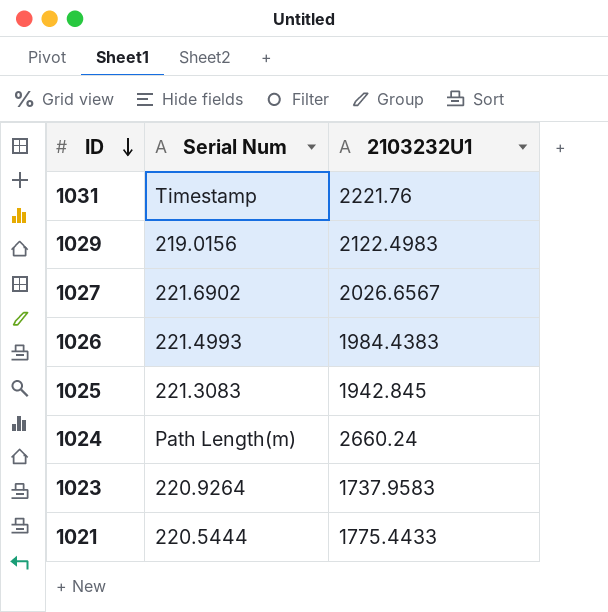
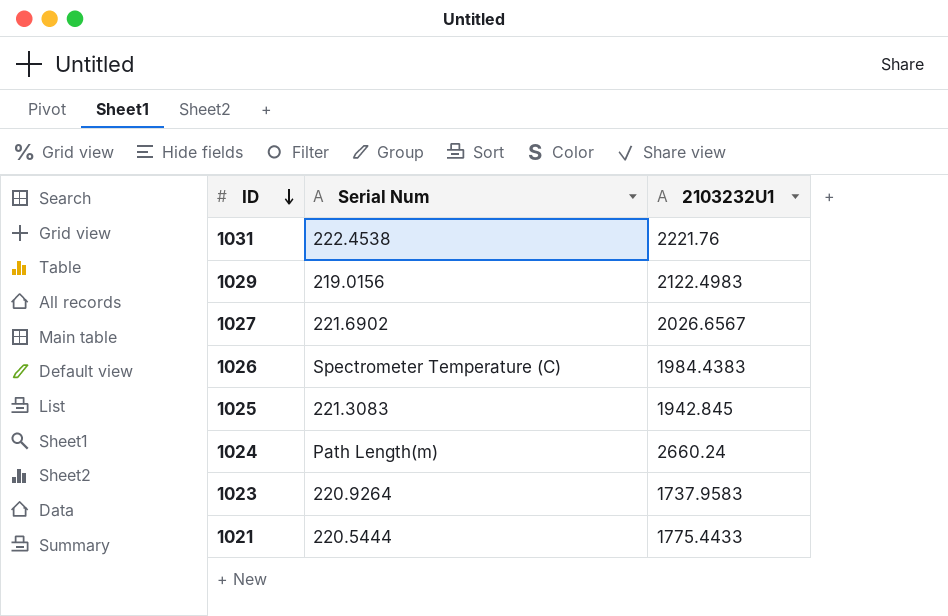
1031 | Serial Num: Timestamp -> 222.4538
1026 | Serial Num: 221.4993 -> Spectrometer Temperature (C)

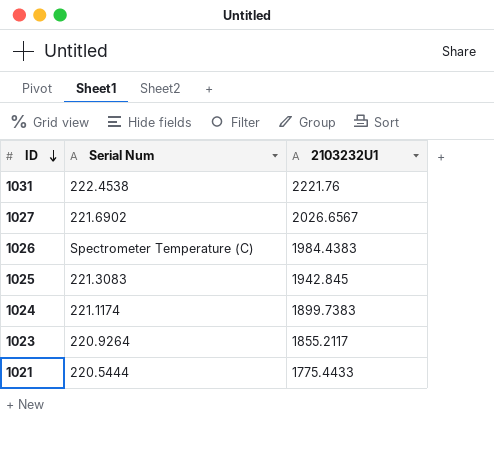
row 1029: 219.0156 | 2122.4983 -> none
1024 | Serial Num: Path Length(m) -> 221.1174
1024 | 2103232U1: 2660.24 -> 1899.7383
1023 | 2103232U1: 1737.9583 -> 1855.2117

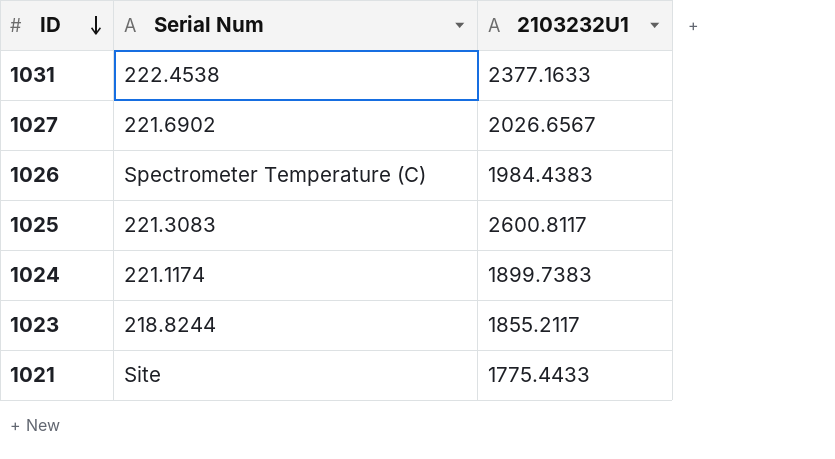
1031 | 2103232U1: 2221.76 -> 2377.1633
1025 | 2103232U1: 1942.845 -> 2600.8117
1023 | Serial Num: 220.9264 -> 218.8244
1021 | Serial Num: 220.5444 -> Site

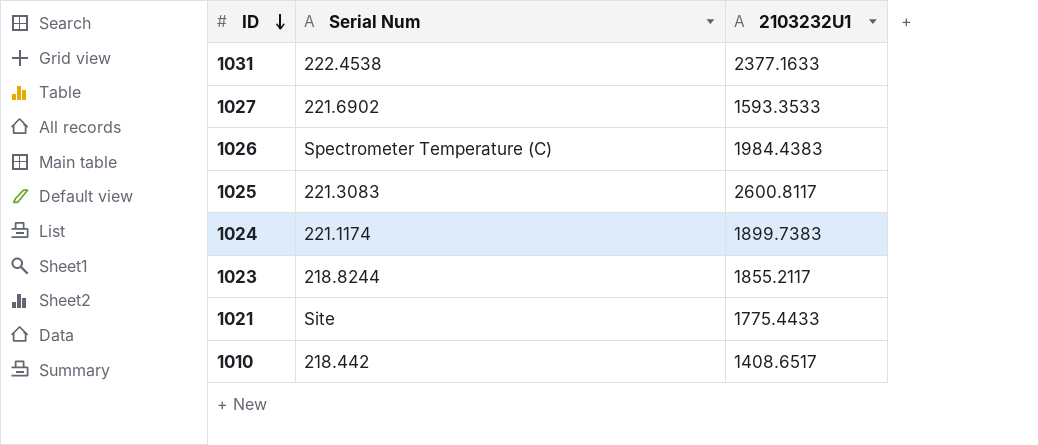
1027 | 2103232U1: 2026.6567 -> 1593.3533
row 1010: none -> 218.442 | 1408.6517

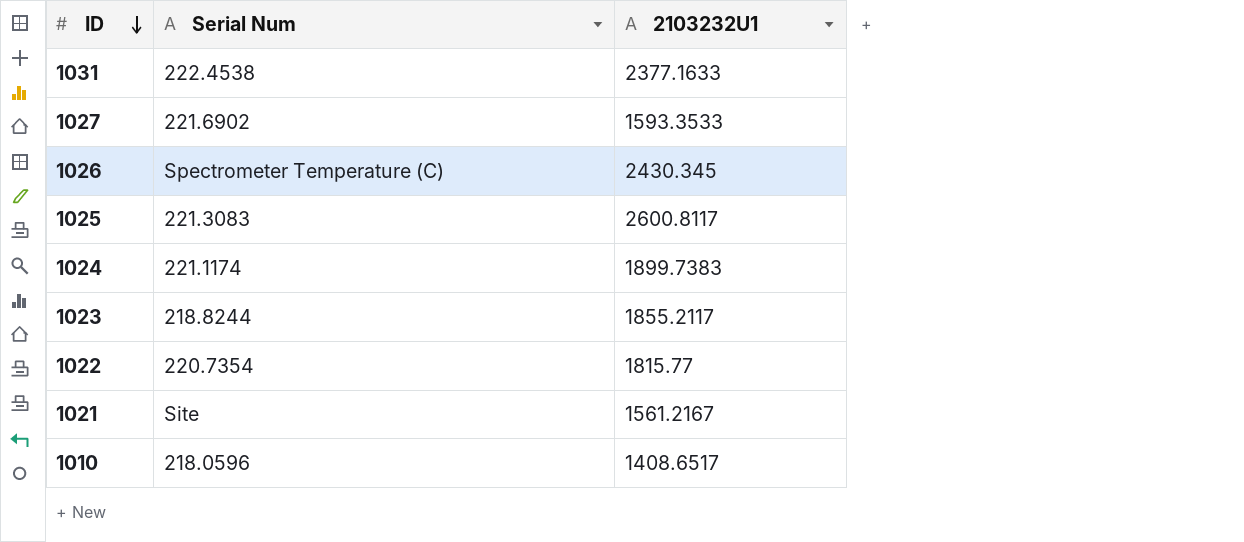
1026 | 2103232U1: 1984.4383 -> 2430.345
row 1022: none -> 220.7354 | 1815.77
1021 | 2103232U1: 1775.4433 -> 1561.2167
1010 | Serial Num: 218.442 -> 218.0596

